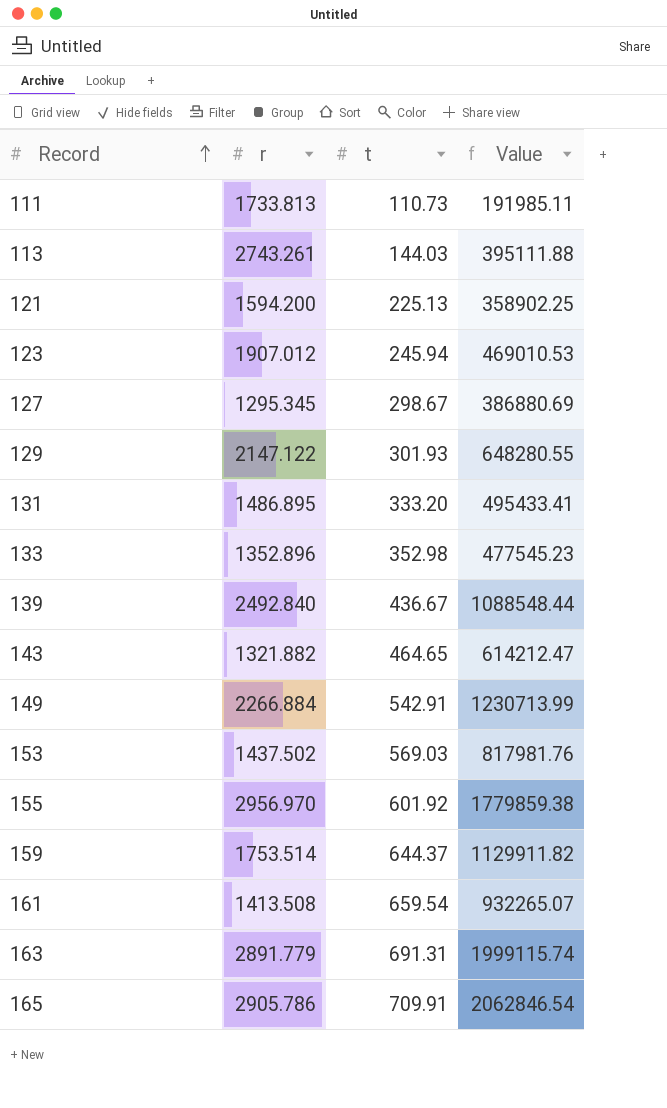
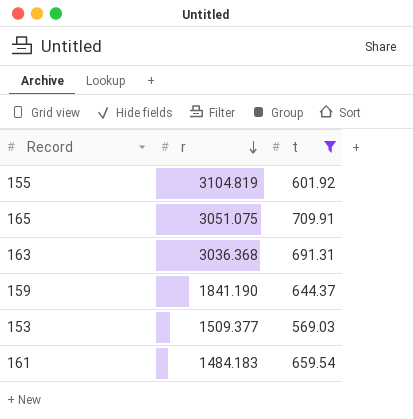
filter: none -> t >= 569.03
row order: Record ascending -> r descending
column Value | formula: [r] * [t] -> none
155 | r: 2956.970 -> 3104.819
165 | r: 2905.786 -> 3051.075
163 | r: 2891.779 -> 3036.368
159 | r: 1753.514 -> 1841.190
153 | r: 1437.502 -> 1509.377
161 | r: 1413.508 -> 1484.183

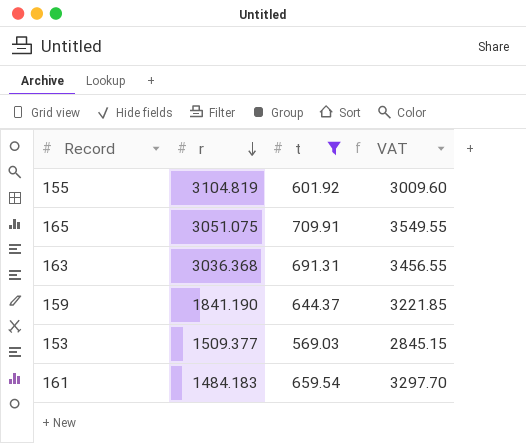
column VAT | formula: none -> [t] * 5

